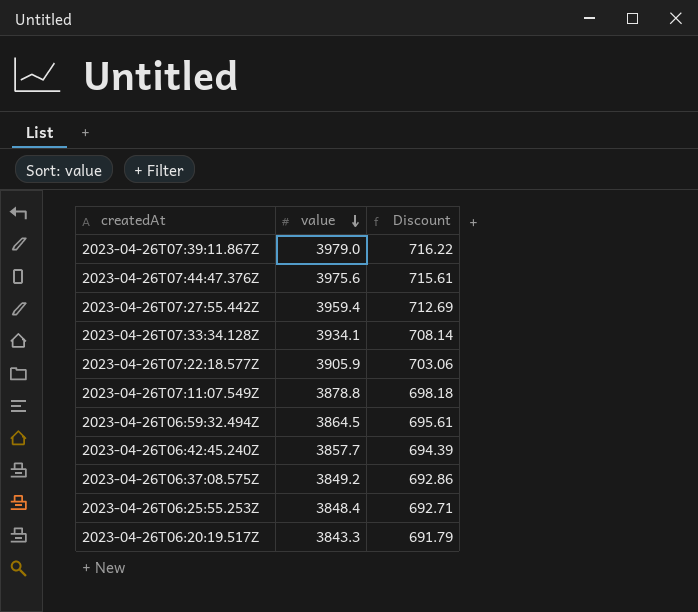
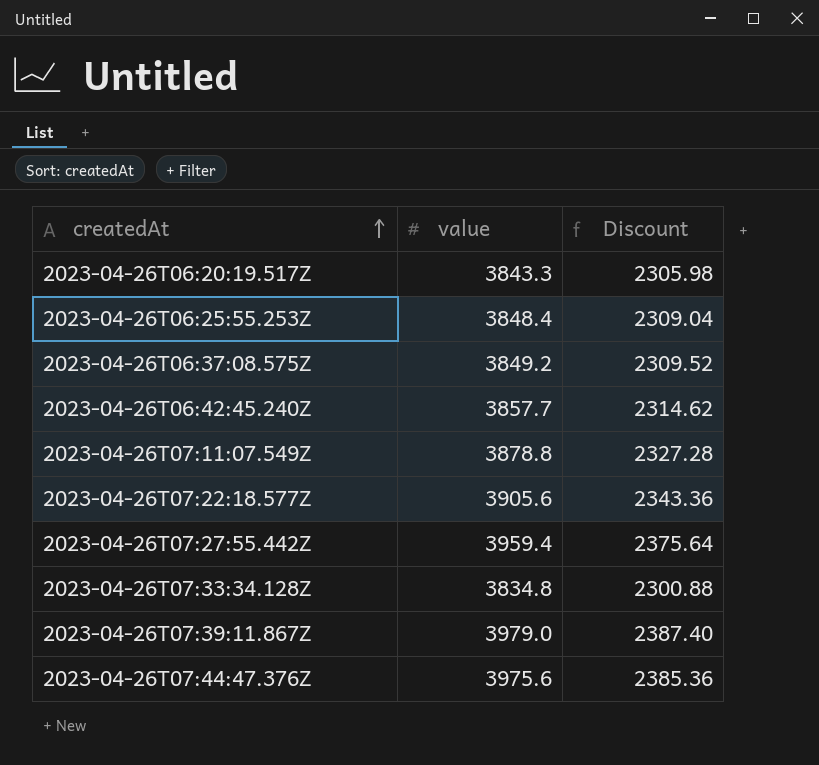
row order: value descending -> createdAt ascending
column Discount | formula: [value] * 0.18 -> [value] * 0.6
row 2023-04-26T06:59:32.494Z: 3864.5 | 695.61 -> none
2023-04-26T07:22:18.577Z | value: 3905.9 -> 3905.6
2023-04-26T07:33:34.128Z | value: 3934.1 -> 3834.8

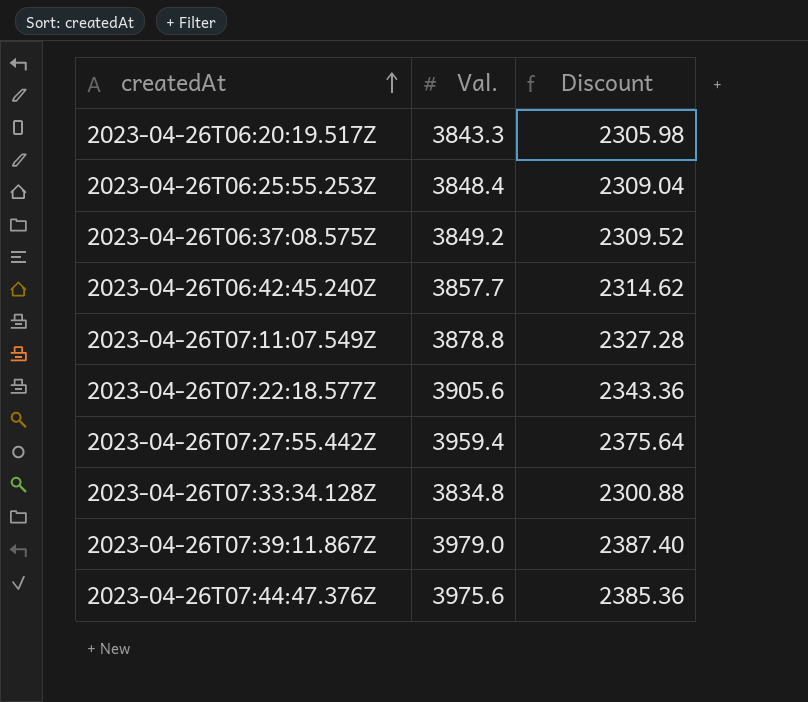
column name: value -> Val.

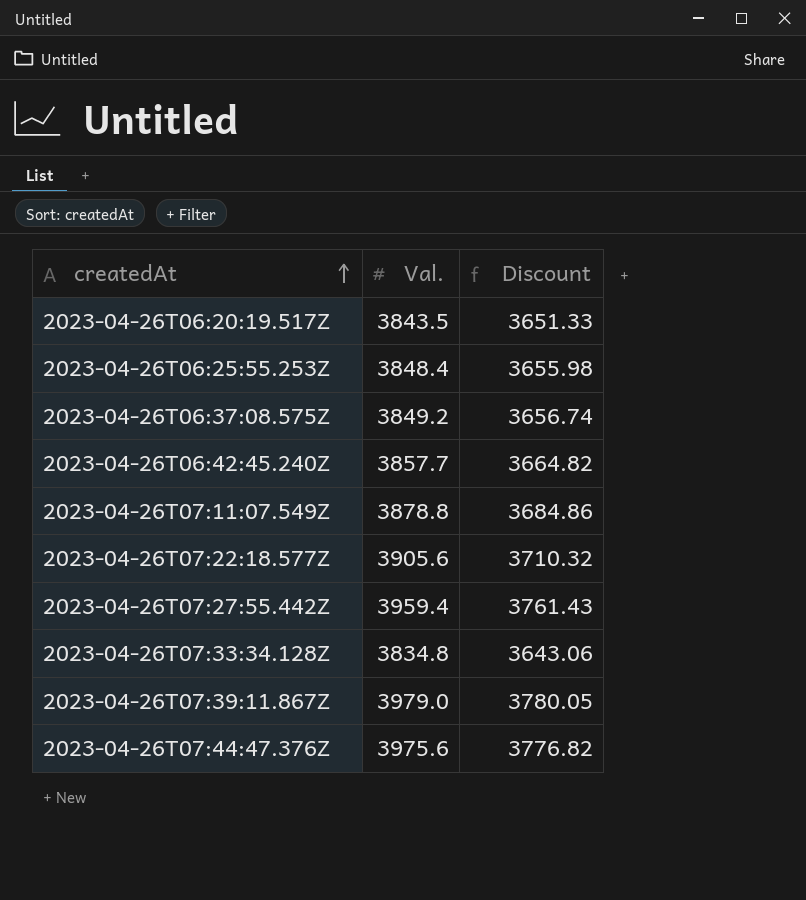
column Discount | formula: [Val.] * 0.6 -> [Val.] * 0.95
2023-04-26T06:20:19.517Z | Val.: 3843.3 -> 3843.5

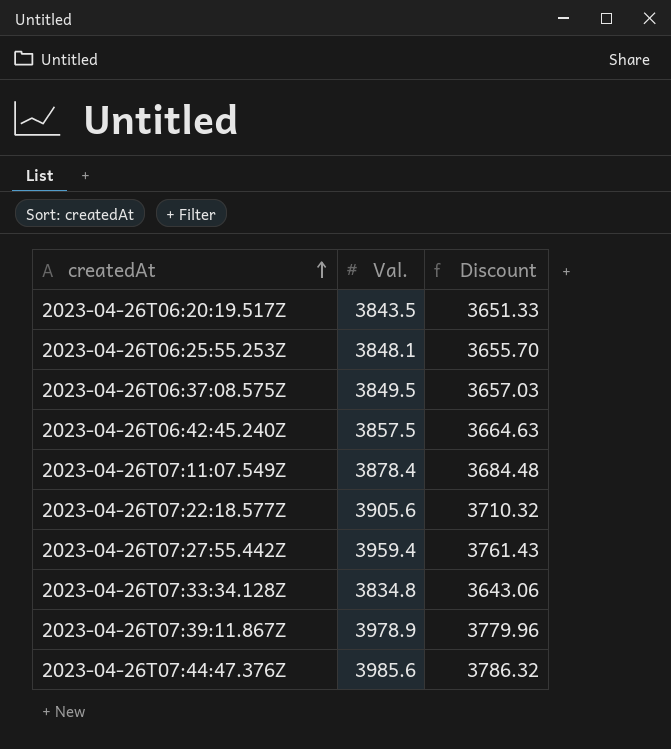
2023-04-26T06:25:55.253Z | Val.: 3848.4 -> 3848.1
2023-04-26T06:25:55.253Z | Discount: 3655.98 -> 3655.70
2023-04-26T06:37:08.575Z | Val.: 3849.2 -> 3849.5
2023-04-26T06:37:08.575Z | Discount: 3656.74 -> 3657.03
2023-04-26T06:42:45.240Z | Val.: 3857.7 -> 3857.5
2023-04-26T06:42:45.240Z | Discount: 3664.82 -> 3664.63
2023-04-26T07:11:07.549Z | Val.: 3878.8 -> 3878.4
2023-04-26T07:11:07.549Z | Discount: 3684.86 -> 3684.48
2023-04-26T07:39:11.867Z | Val.: 3979.0 -> 3978.9
2023-04-26T07:39:11.867Z | Discount: 3780.05 -> 3779.96
2023-04-26T07:44:47.376Z | Val.: 3975.6 -> 3985.6
2023-04-26T07:44:47.376Z | Discount: 3776.82 -> 3786.32

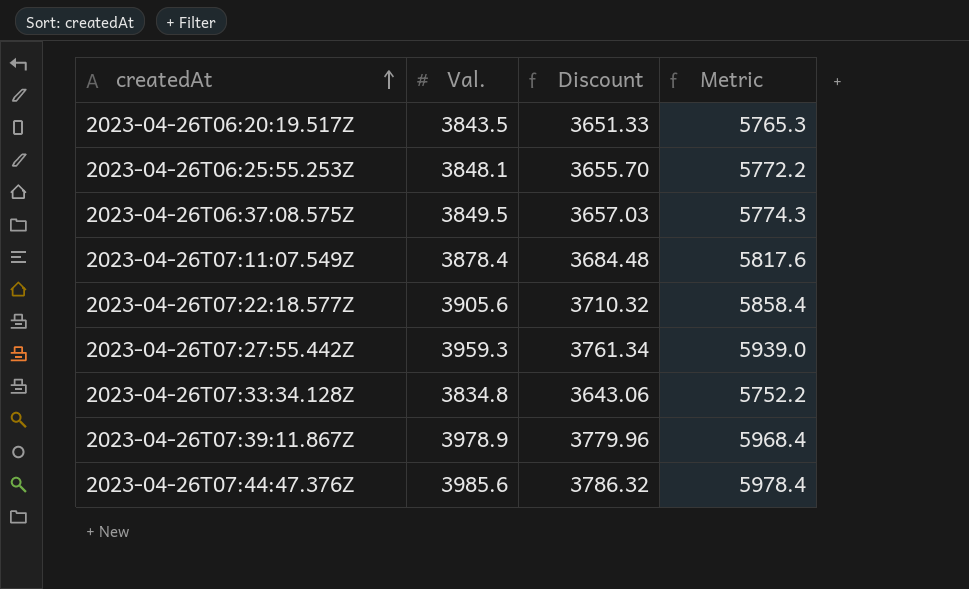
column Metric | formula: none -> [Val.] * 1.5
row 2023-04-26T06:42:45.240Z: 3857.5 | 3664.63 -> none
2023-04-26T07:27:55.442Z | Val.: 3959.4 -> 3959.3
2023-04-26T07:27:55.442Z | Discount: 3761.43 -> 3761.34

